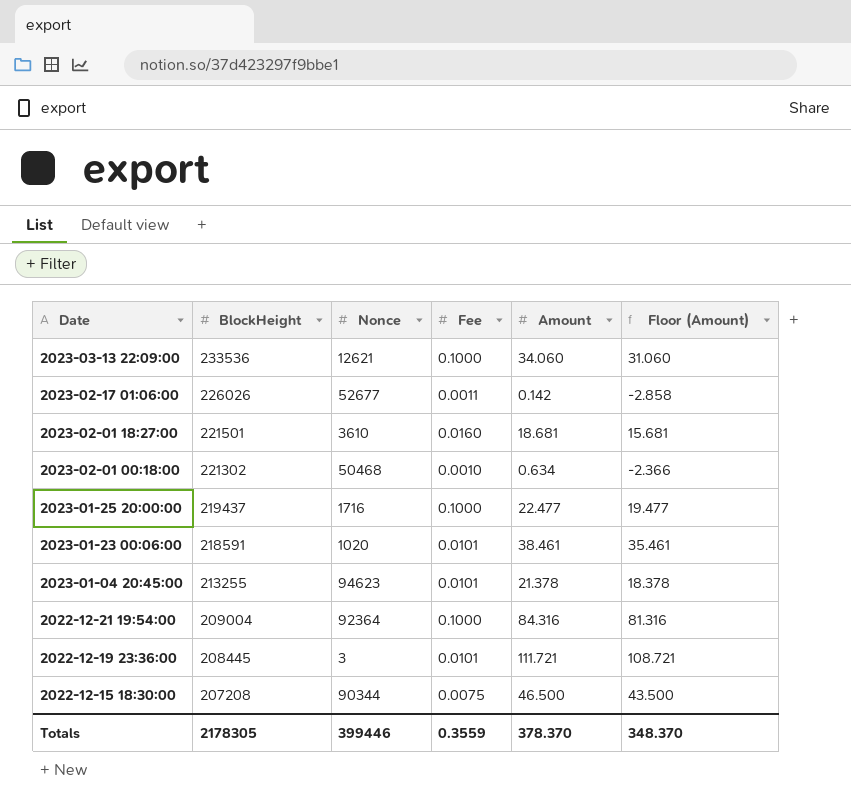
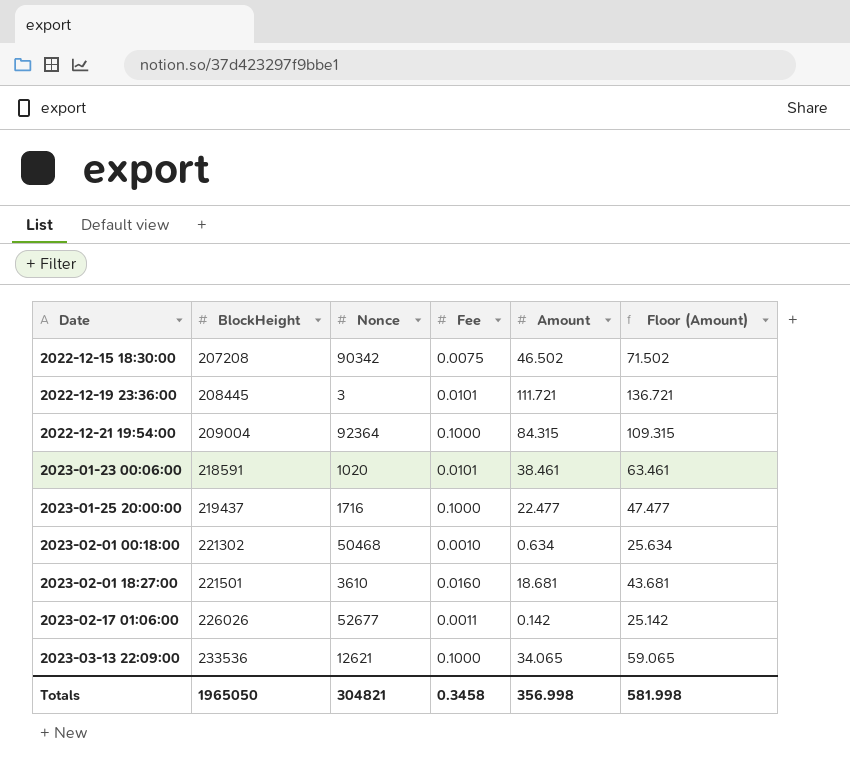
row order: Date descending -> Date ascending
column Floor (Amount) | formula: [Amount] - 3 -> [Amount] + 25
row 2023-01-04 20:45:00: 213255 | 94623 | 0.0101 | 21.378 | 18.378 -> none
2022-12-15 18:30:00 | Nonce: 90344 -> 90342
2022-12-15 18:30:00 | Amount: 46.500 -> 46.502
2022-12-21 19:54:00 | Amount: 84.316 -> 84.315
2023-03-13 22:09:00 | Amount: 34.060 -> 34.065
Totals | BlockHeight: 2178305 -> 1965050
Totals | Nonce: 399446 -> 304821
Totals | Fee: 0.3559 -> 0.3458
Totals | Amount: 378.370 -> 356.998
Totals | Floor (Amount): 348.370 -> 581.998

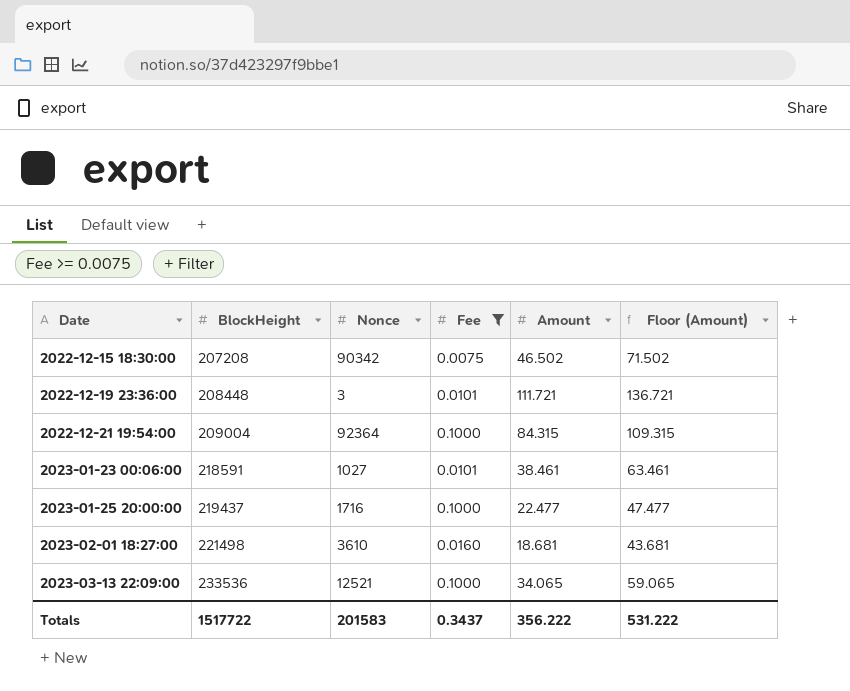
filter: none -> Fee >= 0.0075
2022-12-19 23:36:00 | BlockHeight: 208445 -> 208448
2023-01-23 00:06:00 | Nonce: 1020 -> 1027
2023-02-01 18:27:00 | BlockHeight: 221501 -> 221498
2023-03-13 22:09:00 | Nonce: 12621 -> 12521
Totals | BlockHeight: 1965050 -> 1517722
Totals | Nonce: 304821 -> 201583
Totals | Fee: 0.3458 -> 0.3437
Totals | Amount: 356.998 -> 356.222
Totals | Floor (Amount): 581.998 -> 531.222

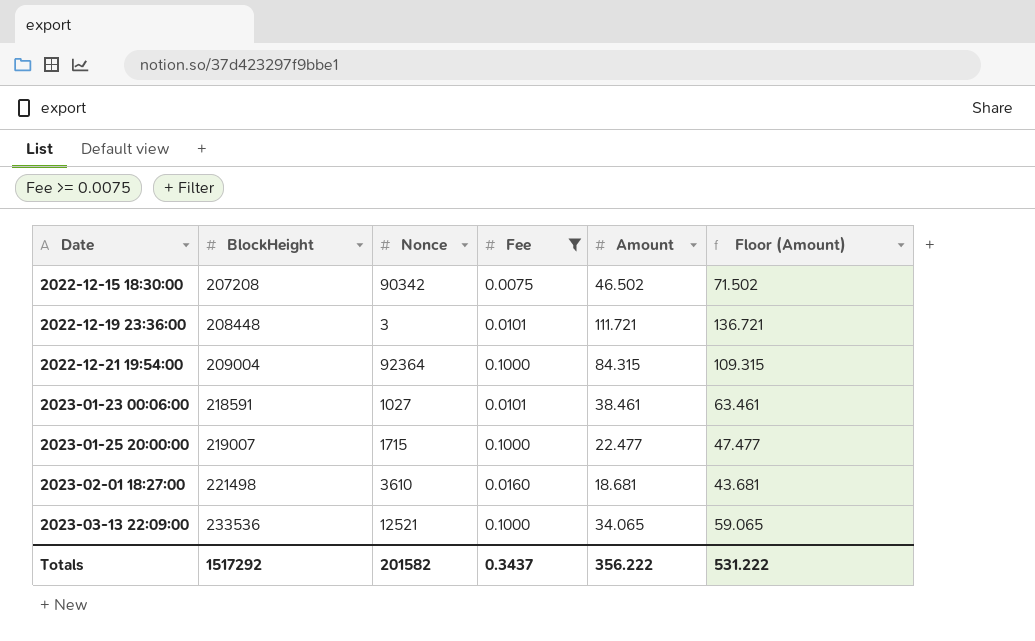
2023-01-25 20:00:00 | BlockHeight: 219437 -> 219007
2023-01-25 20:00:00 | Nonce: 1716 -> 1715
Totals | BlockHeight: 1517722 -> 1517292
Totals | Nonce: 201583 -> 201582

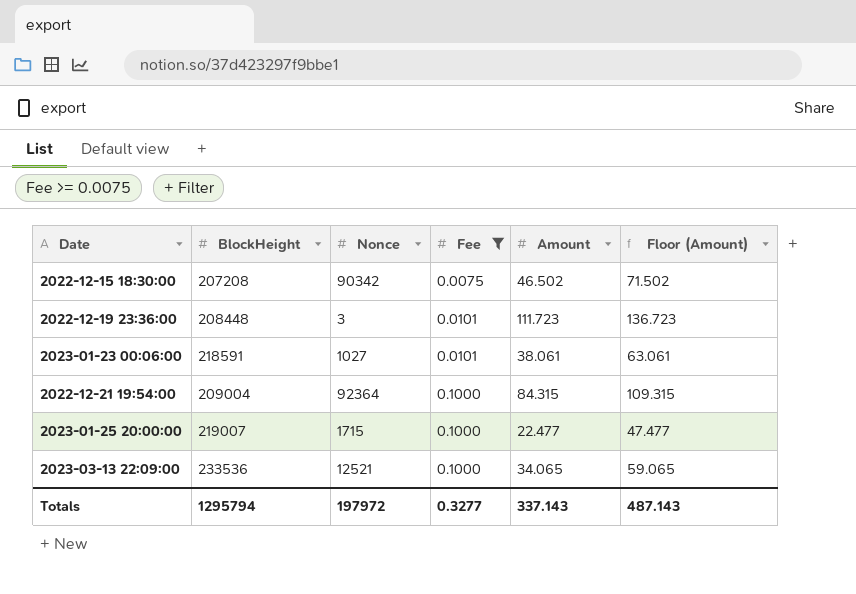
row order: Date ascending -> Fee ascending
row 2023-02-01 18:27:00: 221498 | 3610 | 0.0160 | 18.681 | 43.681 -> none
2022-12-19 23:36:00 | Amount: 111.721 -> 111.723
2022-12-19 23:36:00 | Floor (Amount): 136.721 -> 136.723
2023-01-23 00:06:00 | Amount: 38.461 -> 38.061
2023-01-23 00:06:00 | Floor (Amount): 63.461 -> 63.061
Totals | BlockHeight: 1517292 -> 1295794
Totals | Nonce: 201582 -> 197972
Totals | Fee: 0.3437 -> 0.3277
Totals | Amount: 356.222 -> 337.143
Totals | Floor (Amount): 531.222 -> 487.143

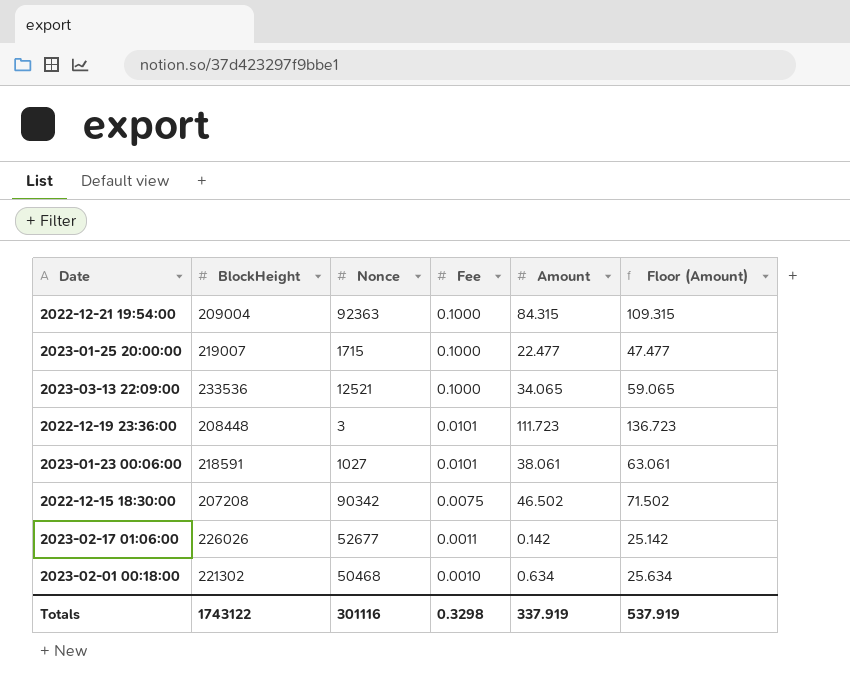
filter: Fee >= 0.0075 -> none
row order: Fee ascending -> Fee descending
2022-12-21 19:54:00 | Nonce: 92364 -> 92363
Totals | BlockHeight: 1295794 -> 1743122
Totals | Nonce: 197972 -> 301116
Totals | Fee: 0.3277 -> 0.3298
Totals | Amount: 337.143 -> 337.919
Totals | Floor (Amount): 487.143 -> 537.919

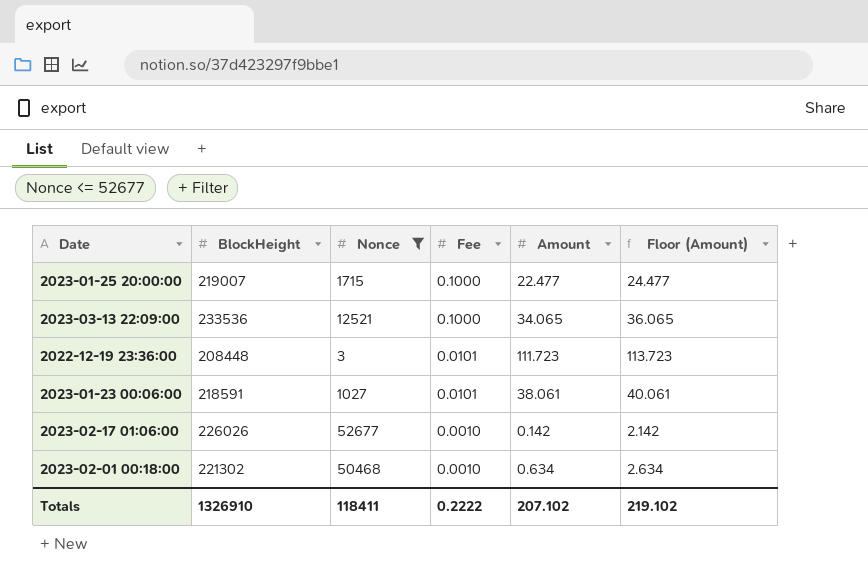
filter: none -> Nonce <= 52677
column Floor (Amount) | formula: [Amount] + 25 -> [Amount] + 2
2023-02-17 01:06:00 | Fee: 0.0011 -> 0.0010
Totals | BlockHeight: 1743122 -> 1326910
Totals | Nonce: 301116 -> 118411
Totals | Fee: 0.3298 -> 0.2222
Totals | Amount: 337.919 -> 207.102
Totals | Floor (Amount): 537.919 -> 219.102

